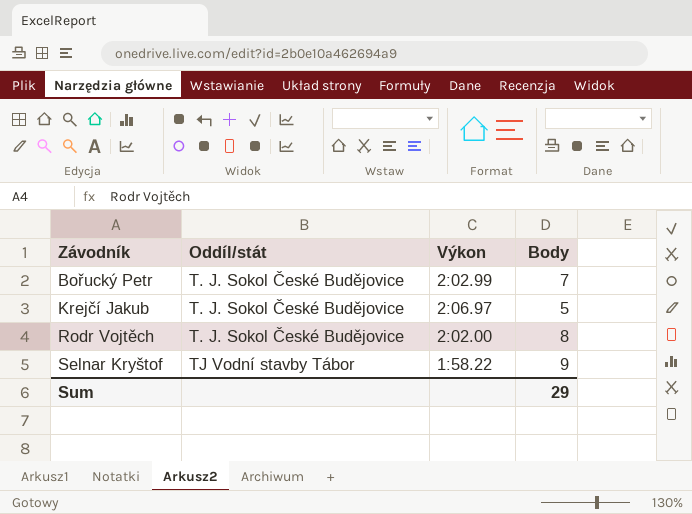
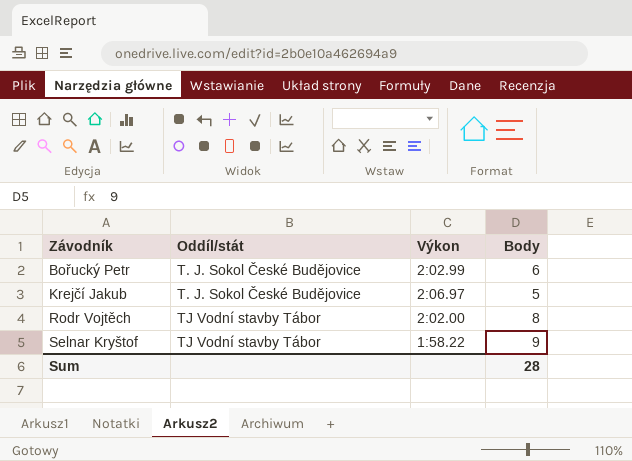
Bořucký Petr | Body: 7 -> 6
Rodr Vojtěch | Oddíl/stát: T. J. Sokol České Budějovice -> TJ Vodní stavby Tábor
Sum | Body: 29 -> 28

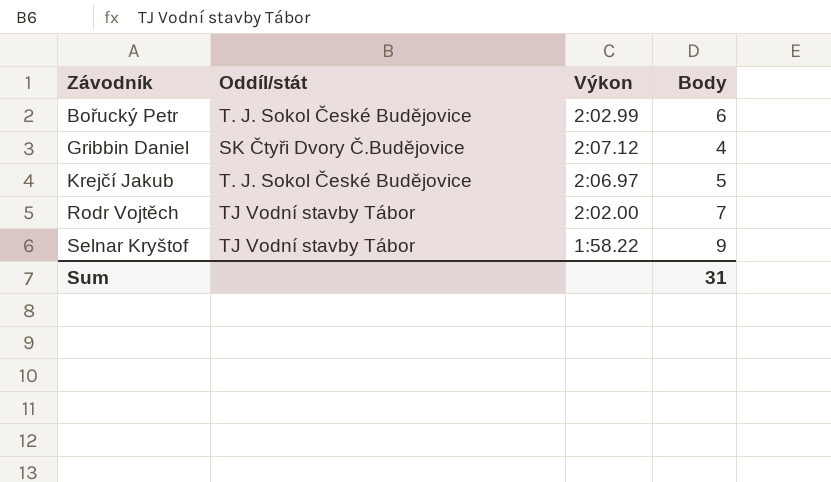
row Gribbin Daniel: none -> SK Čtyři Dvory Č.Budějovice | 2:07.12 | 4
Rodr Vojtěch | Body: 8 -> 7
Sum | Body: 28 -> 31

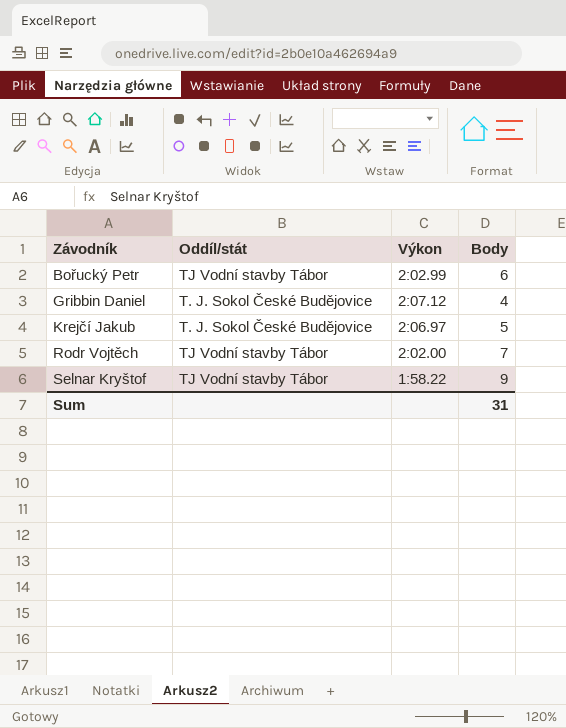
Bořucký Petr | Oddíl/stát: T. J. Sokol České Budějovice -> TJ Vodní stavby Tábor
Gribbin Daniel | Oddíl/stát: SK Čtyři Dvory Č.Budějovice -> T. J. Sokol České Budějovice

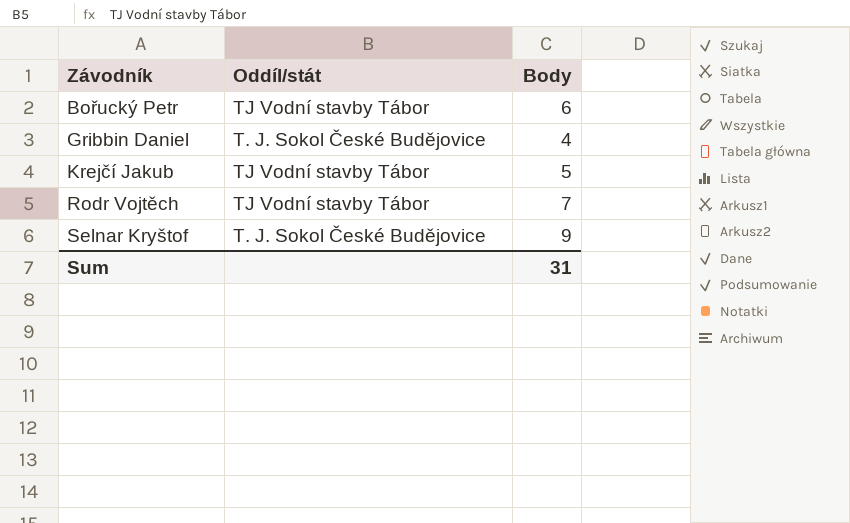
column Výkon | position: 3 -> none
Krejčí Jakub | Oddíl/stát: T. J. Sokol České Budějovice -> TJ Vodní stavby Tábor
Selnar Kryštof | Oddíl/stát: TJ Vodní stavby Tábor -> T. J. Sokol České Budějovice

